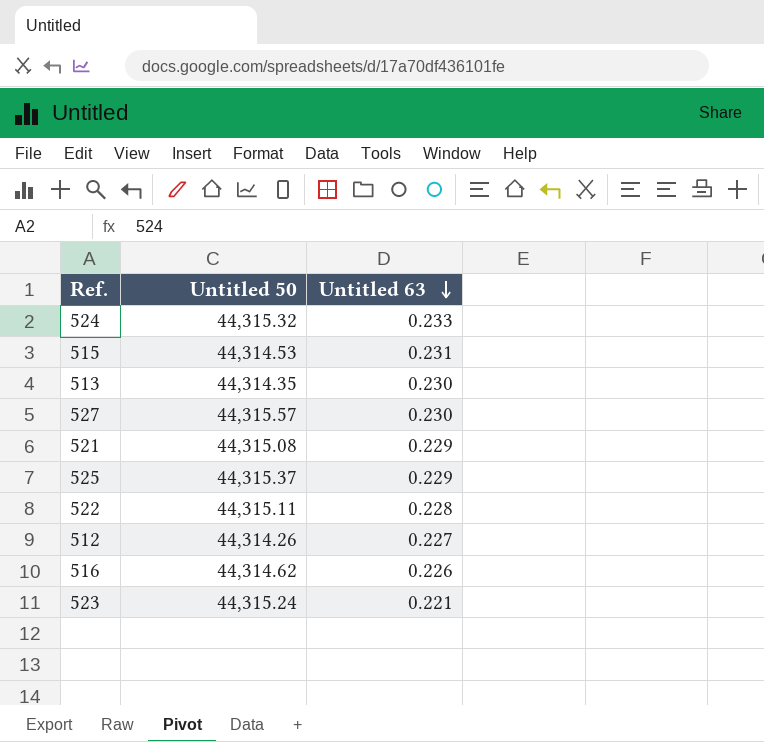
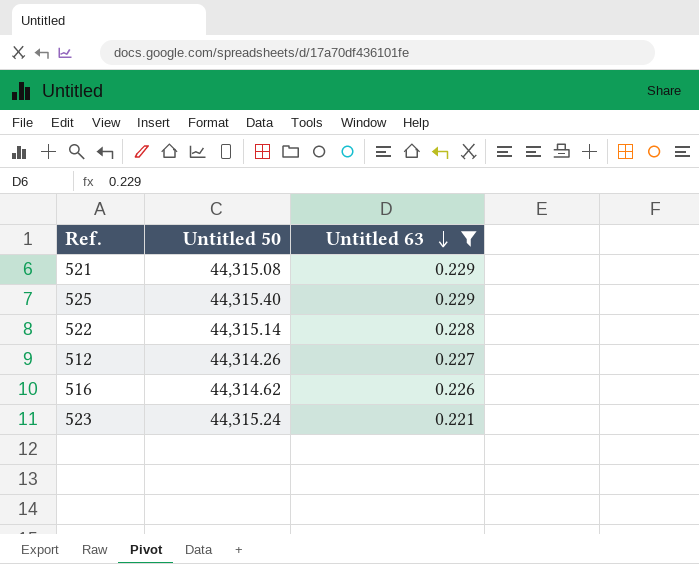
filter: none -> Untitled 63 <= 0.229
525 | Untitled 50: 44,315.37 -> 44,315.40
522 | Untitled 50: 44,315.11 -> 44,315.14

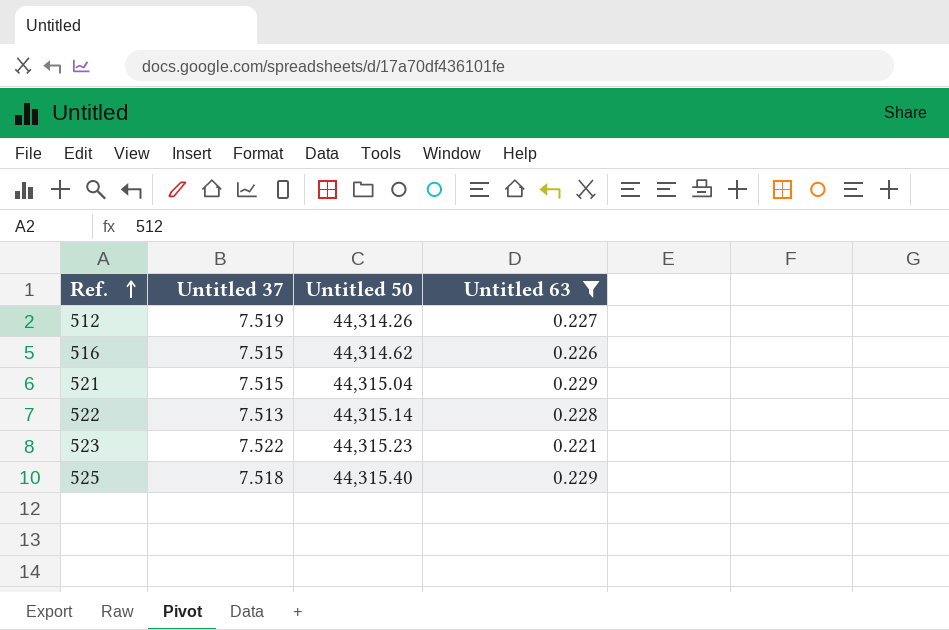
row order: Untitled 63 descending -> Ref. ascending
column Untitled 37 | position: none -> 2
521 | Untitled 50: 44,315.08 -> 44,315.04
523 | Untitled 50: 44,315.24 -> 44,315.23

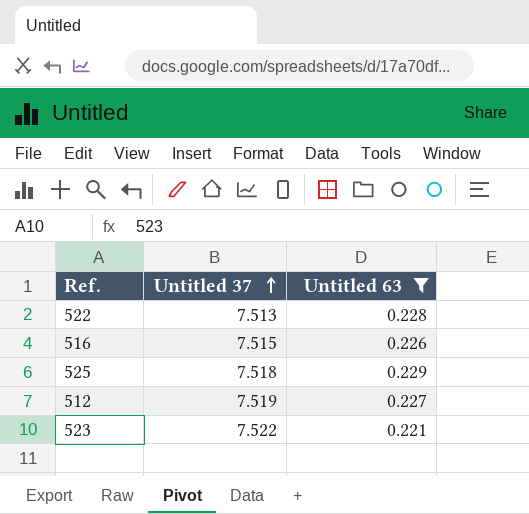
row order: Ref. ascending -> Untitled 37 ascending
column Untitled 50 | position: 3 -> none
row 521: 7.515 | 44,315.04 | 0.229 -> none

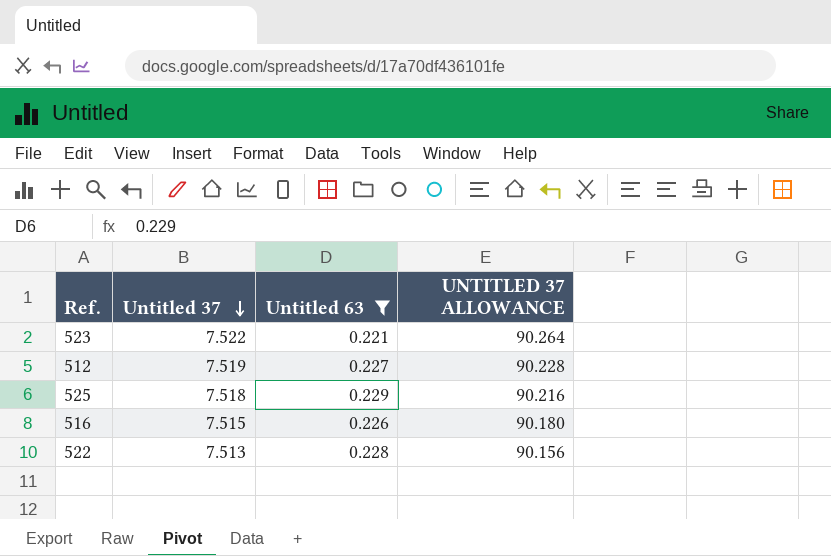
row order: Untitled 37 ascending -> Untitled 37 descending
column UNTITLED 37 ALLOWANCE | formula: none -> [Untitled 37] * 12

